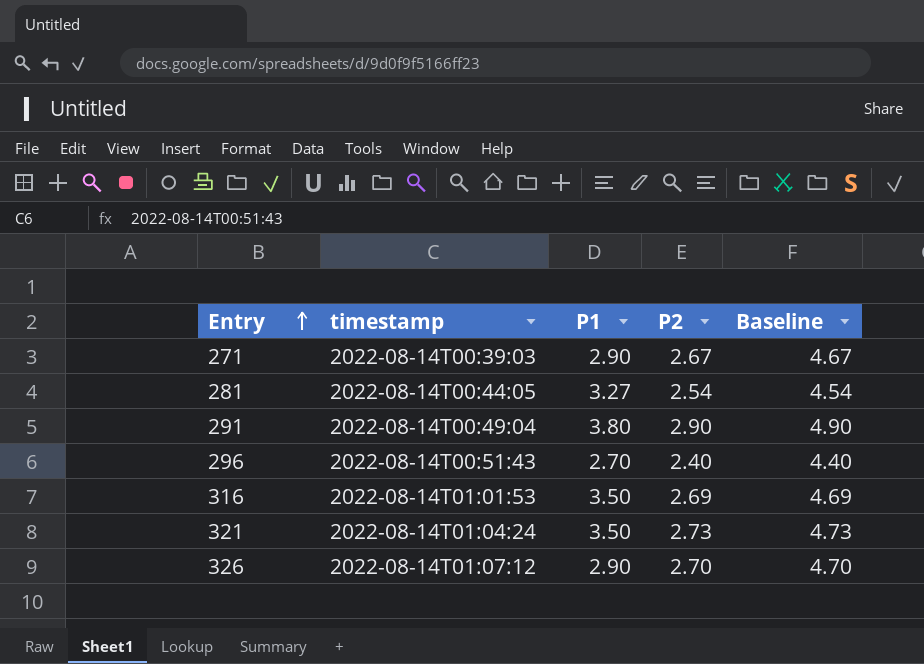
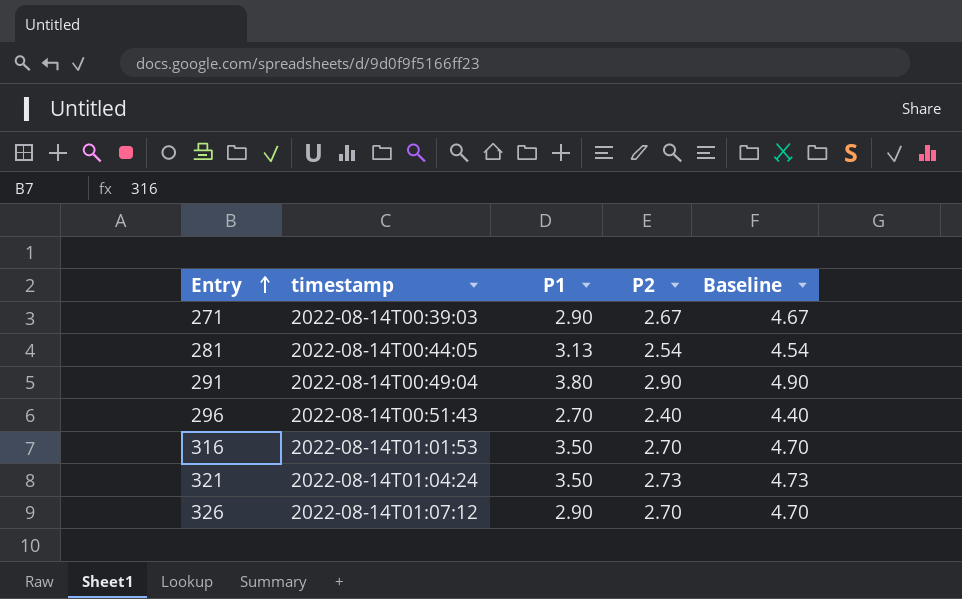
281 | P1: 3.27 -> 3.13
316 | P2: 2.69 -> 2.70
316 | Baseline: 4.69 -> 4.70

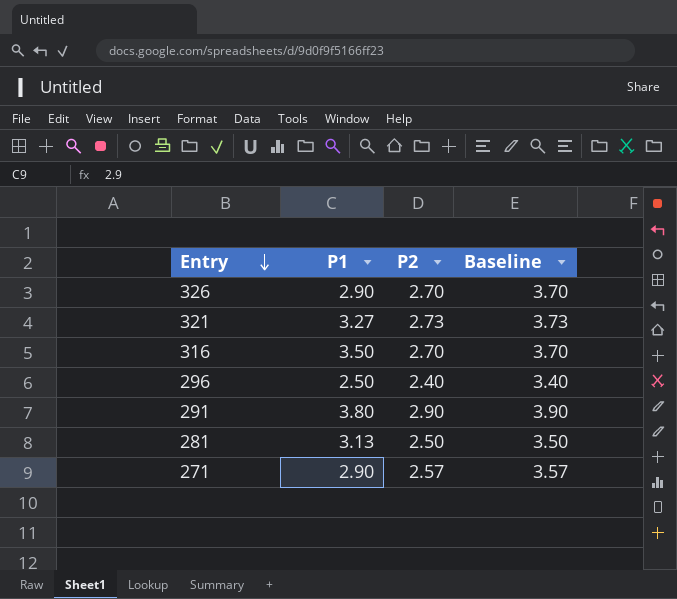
row order: Entry ascending -> Entry descending
column timestamp | position: 2 -> none
column Baseline | formula: [P2] + 2 -> [P2] + 1
321 | P1: 3.50 -> 3.27
296 | P1: 2.70 -> 2.50
281 | P2: 2.54 -> 2.50
271 | P2: 2.67 -> 2.57

